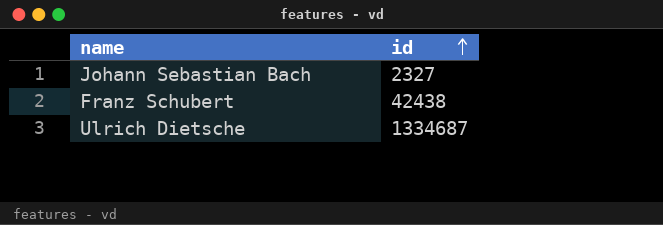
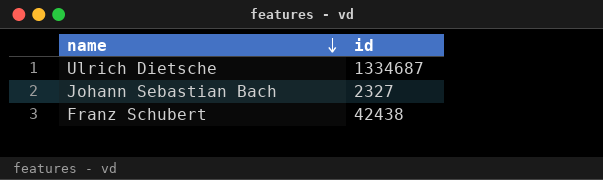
row order: id ascending -> name descending

